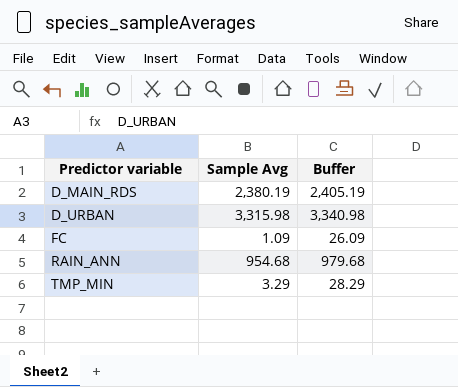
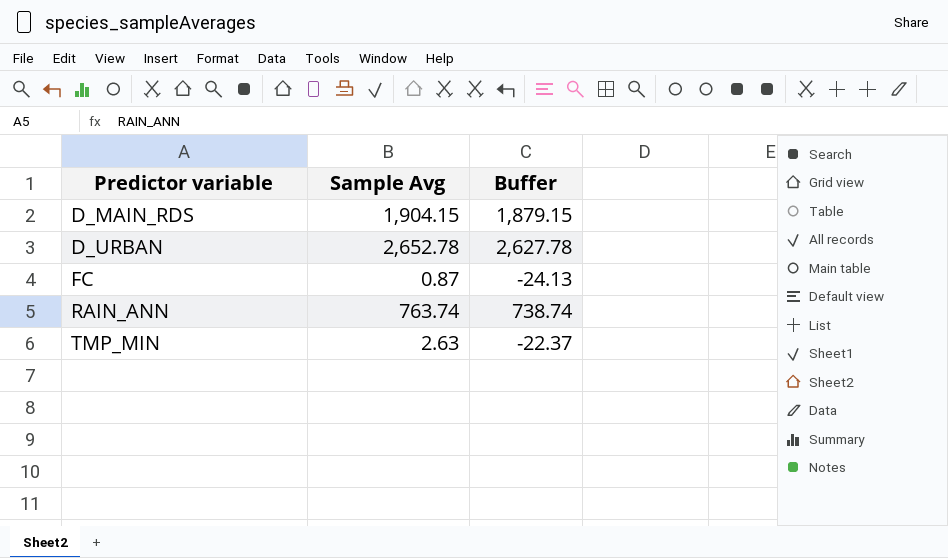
column Buffer | formula: [Sample Avg] + 25 -> [Sample Avg] - 25
D_MAIN_RDS | Sample Avg: 2,380.19 -> 1,904.15
D_URBAN | Sample Avg: 3,315.98 -> 2,652.78
FC | Sample Avg: 1.09 -> 0.87
RAIN_ANN | Sample Avg: 954.68 -> 763.74
TMP_MIN | Sample Avg: 3.29 -> 2.63

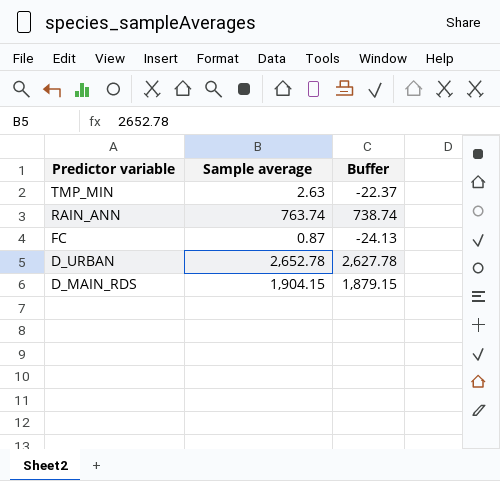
row order: Predictor variable ascending -> Predictor variable descending
column name: Sample Avg -> Sample average

